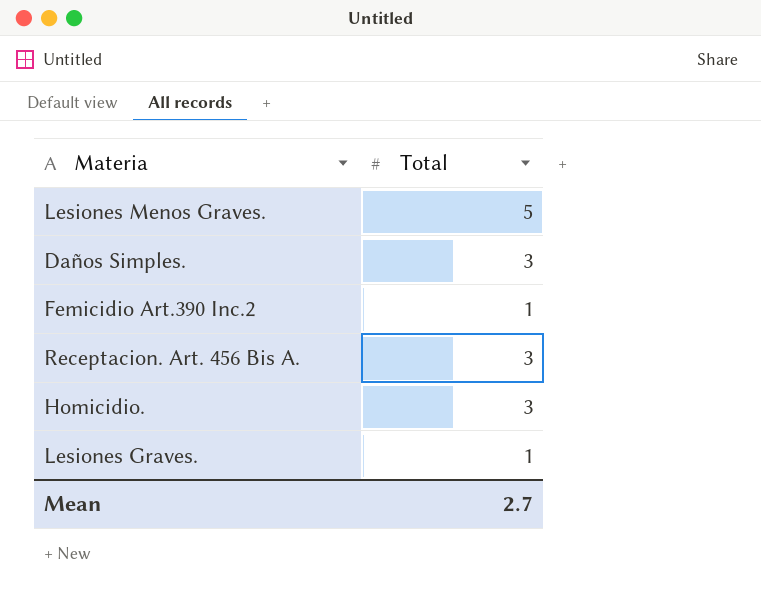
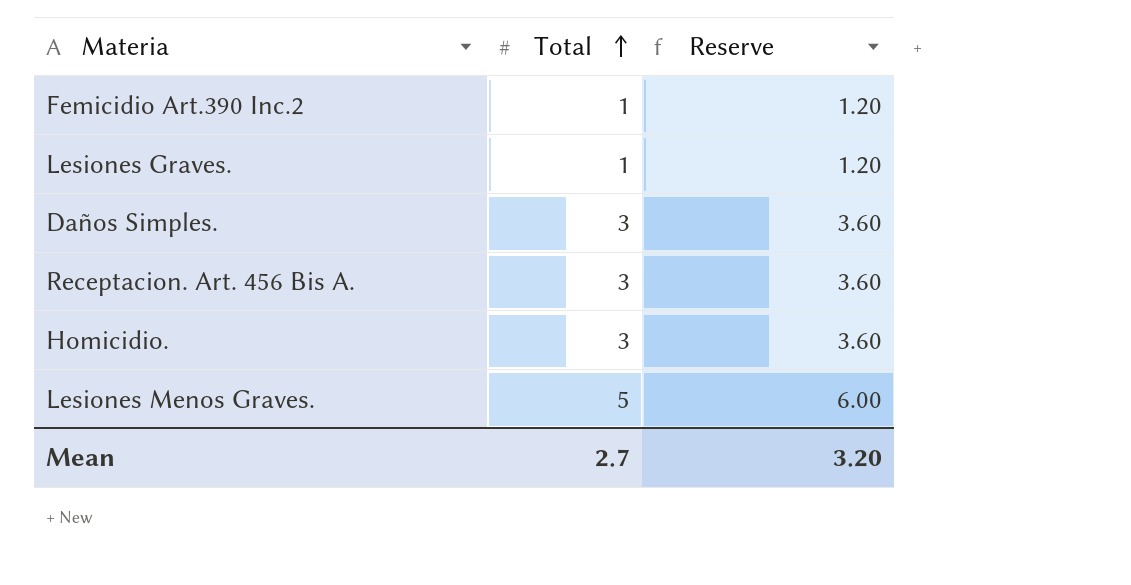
row order: none -> Total ascending
column Reserve | formula: none -> [Total] * 1.2

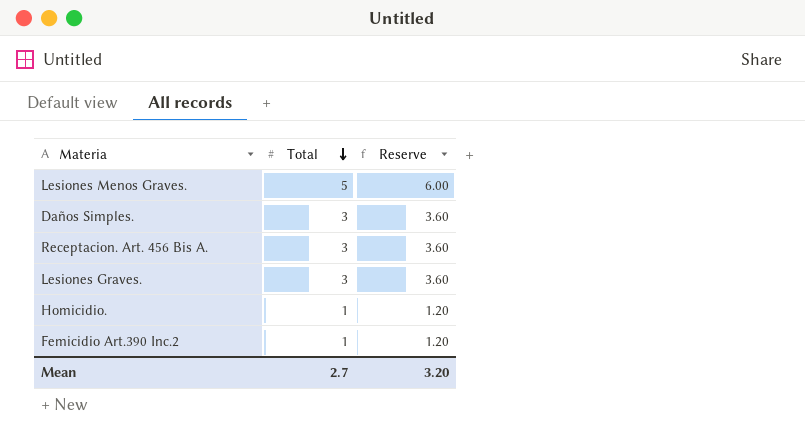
row order: Total ascending -> Total descending
Lesiones Graves. | Total: 1 -> 3
Lesiones Graves. | Reserve: 1.20 -> 3.60
Homicidio. | Total: 3 -> 1
Homicidio. | Reserve: 3.60 -> 1.20

